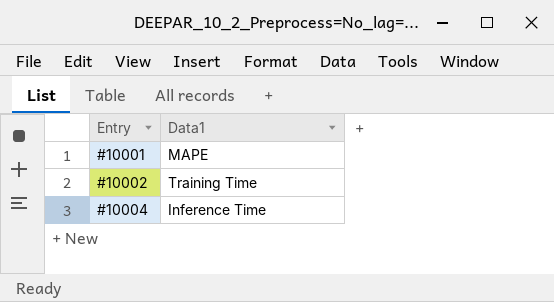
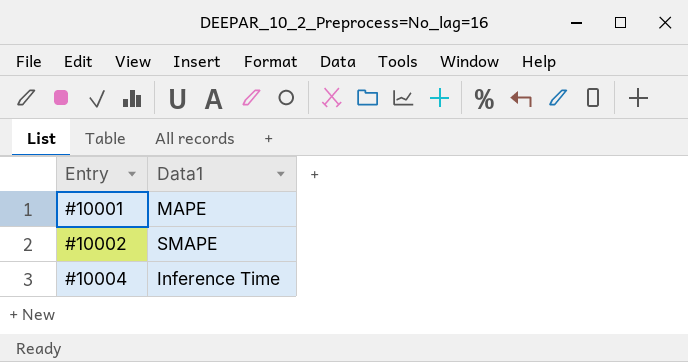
#10002 | Data1: Training Time -> SMAPE

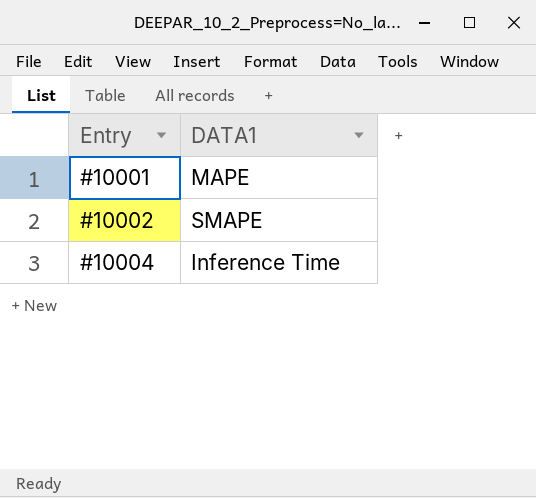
column name: Data1 -> DATA1

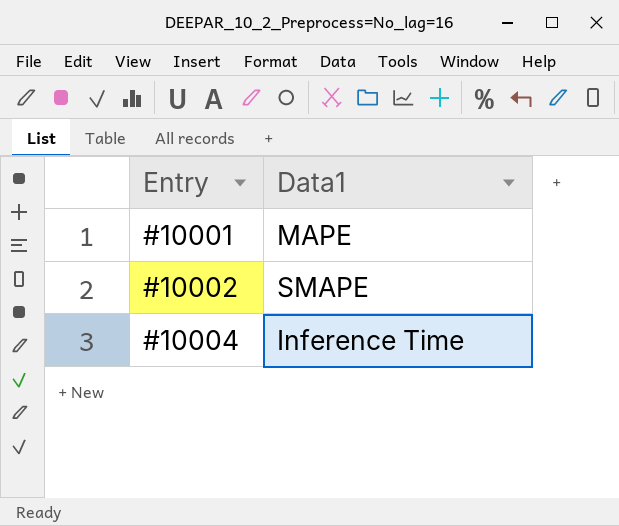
column name: DATA1 -> Data1

